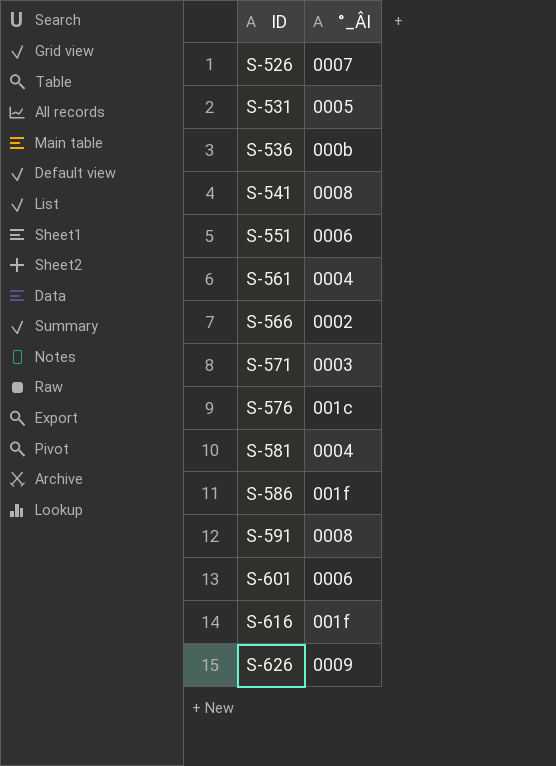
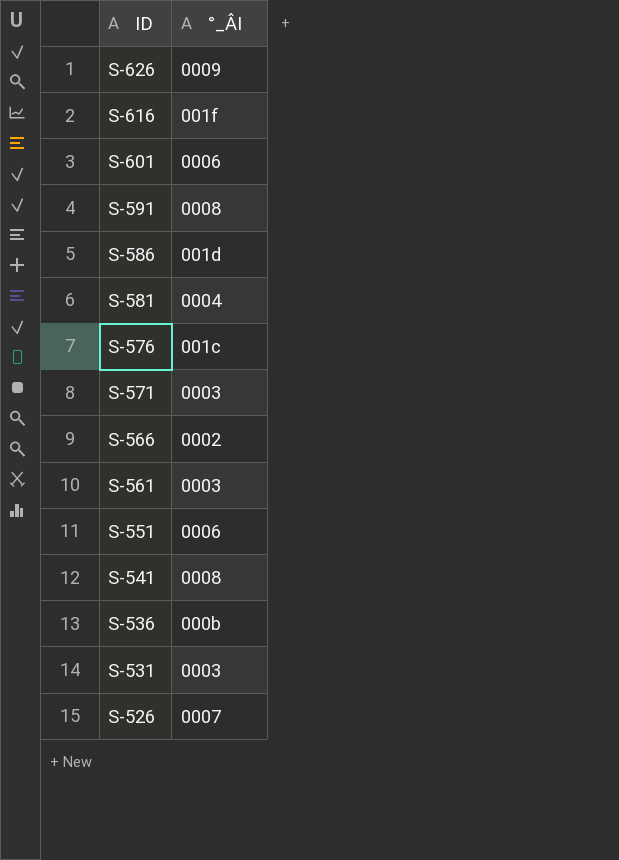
row order: ID ascending -> ID descending
S-586 | °_ÂI: 001f -> 001d
S-561 | °_ÂI: 0004 -> 0003
S-531 | °_ÂI: 0005 -> 0003

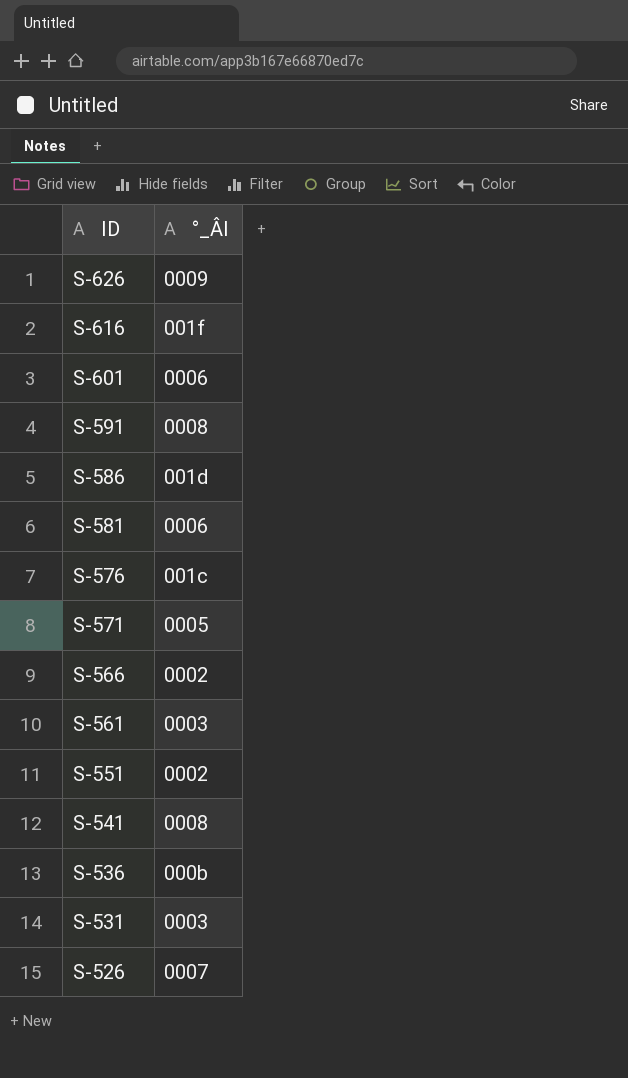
S-581 | °_ÂI: 0004 -> 0006
S-571 | °_ÂI: 0003 -> 0005
S-551 | °_ÂI: 0006 -> 0002

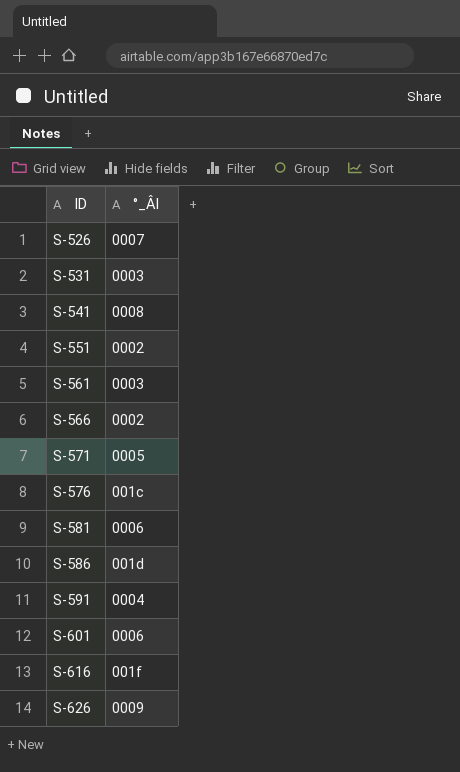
row order: ID descending -> ID ascending
row S-536: 000b -> none
S-591 | °_ÂI: 0008 -> 0004

